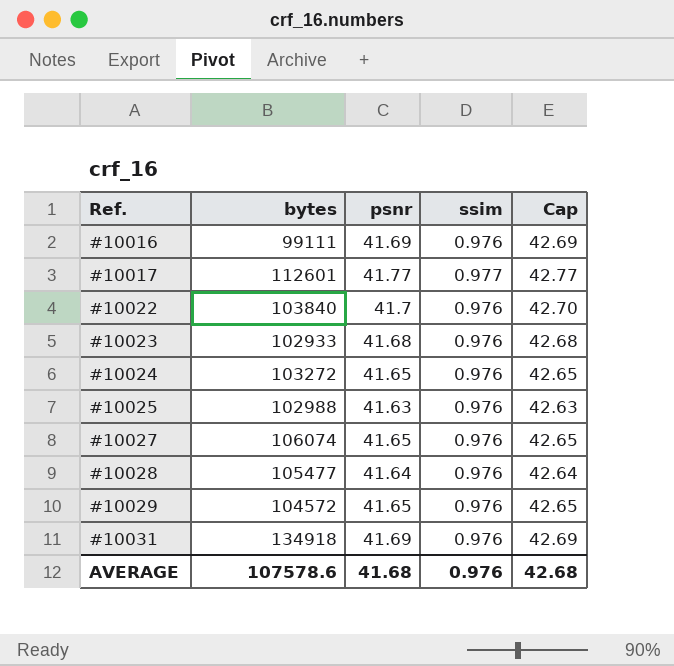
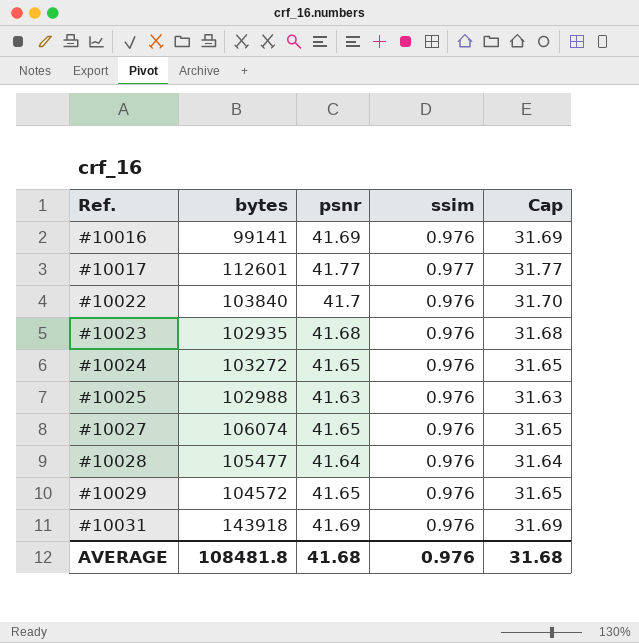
column Cap | formula: [psnr] + 1 -> [psnr] - 10
#10016 | bytes: 99111 -> 99141
#10023 | bytes: 102933 -> 102935
#10031 | bytes: 134918 -> 143918
AVERAGE | bytes: 107578.6 -> 108481.8
AVERAGE | Cap: 42.68 -> 31.68

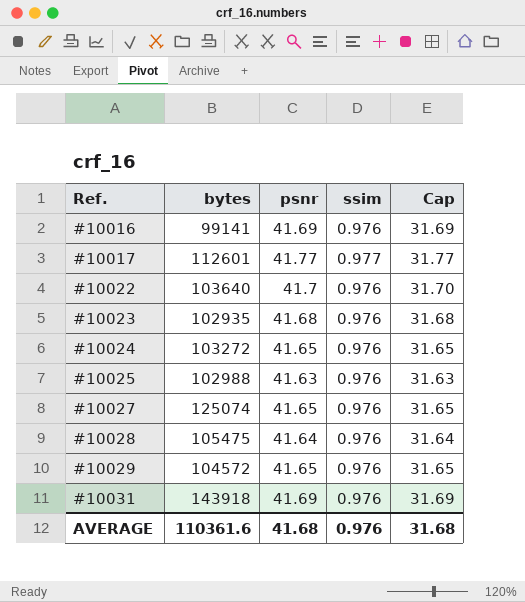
#10022 | bytes: 103840 -> 103640
#10027 | bytes: 106074 -> 125074
#10028 | bytes: 105477 -> 105475
AVERAGE | bytes: 108481.8 -> 110361.6

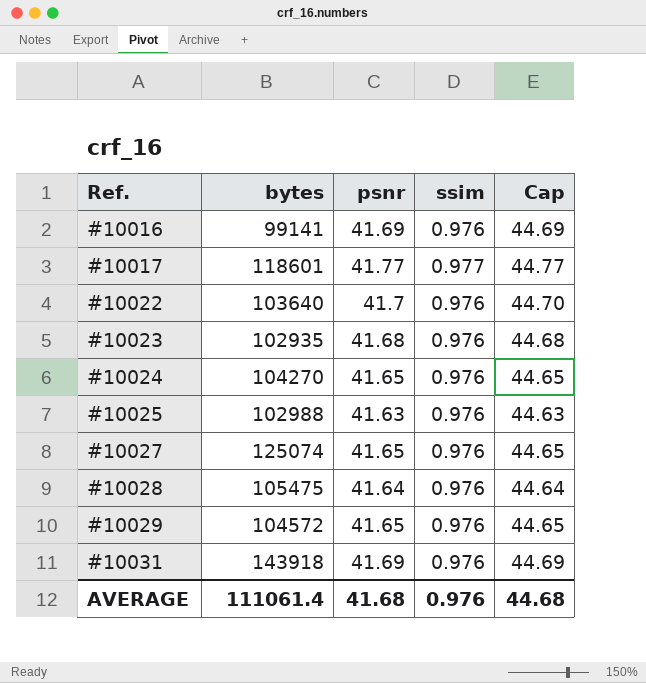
column Cap | formula: [psnr] - 10 -> [psnr] + 3
#10017 | bytes: 112601 -> 118601
#10024 | bytes: 103272 -> 104270
AVERAGE | bytes: 110361.6 -> 111061.4
AVERAGE | Cap: 31.68 -> 44.68

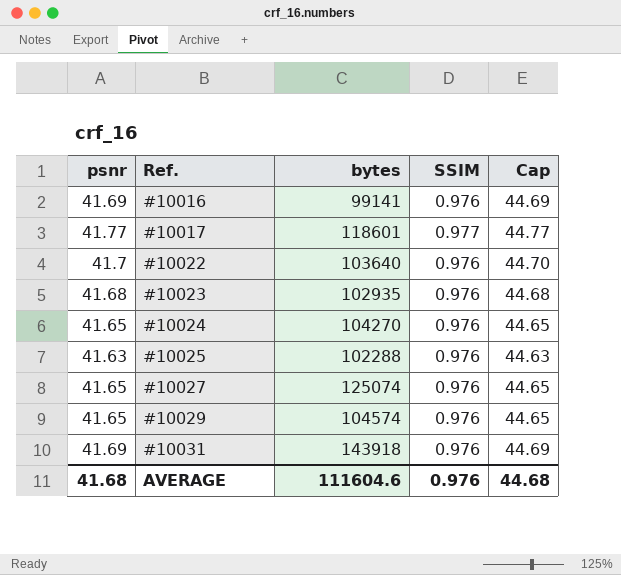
column psnr | position: 3 -> 1
column name: ssim -> SSIM
row #10028: 105475 | 41.64 | 0.976 | 44.64 -> none
#10025 | bytes: 102988 -> 102288
#10029 | bytes: 104572 -> 104574
AVERAGE | bytes: 111061.4 -> 111604.6

